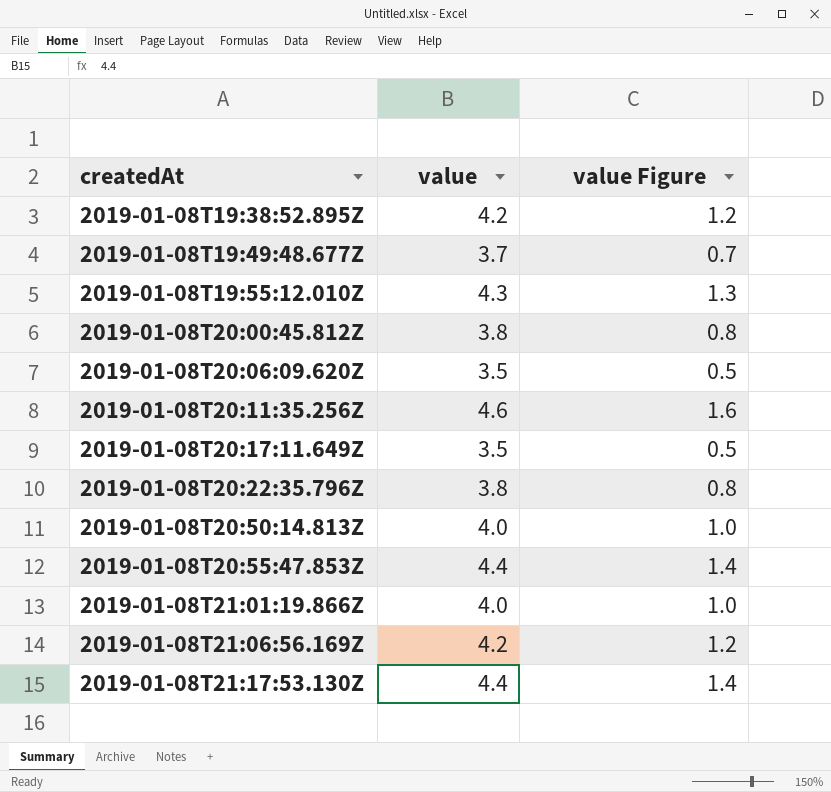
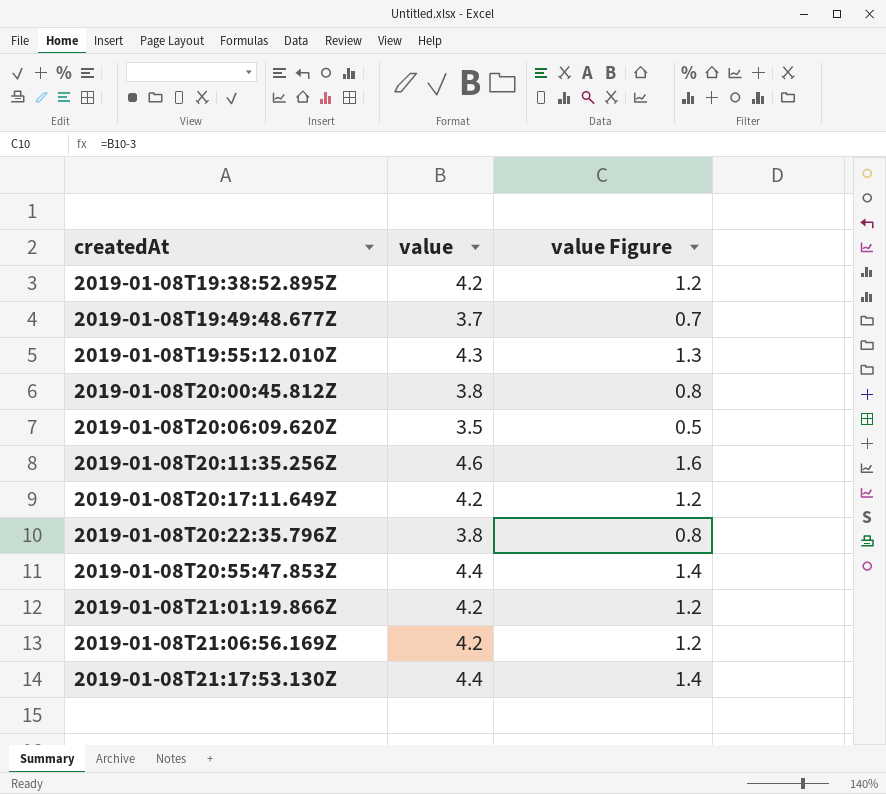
row 2019-01-08T20:50:14.813Z: 4.0 | 1.0 -> none
2019-01-08T20:17:11.649Z | value: 3.5 -> 4.2
2019-01-08T20:17:11.649Z | value Figure: 0.5 -> 1.2
2019-01-08T21:01:19.866Z | value: 4.0 -> 4.2
2019-01-08T21:01:19.866Z | value Figure: 1.0 -> 1.2

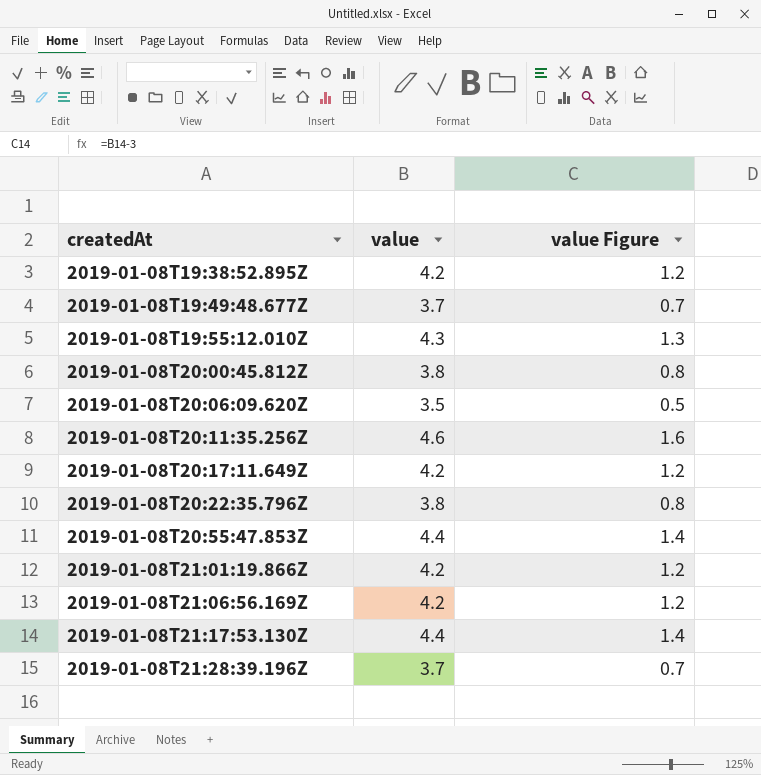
row 2019-01-08T21:28:39.196Z: none -> 3.7 | 0.7

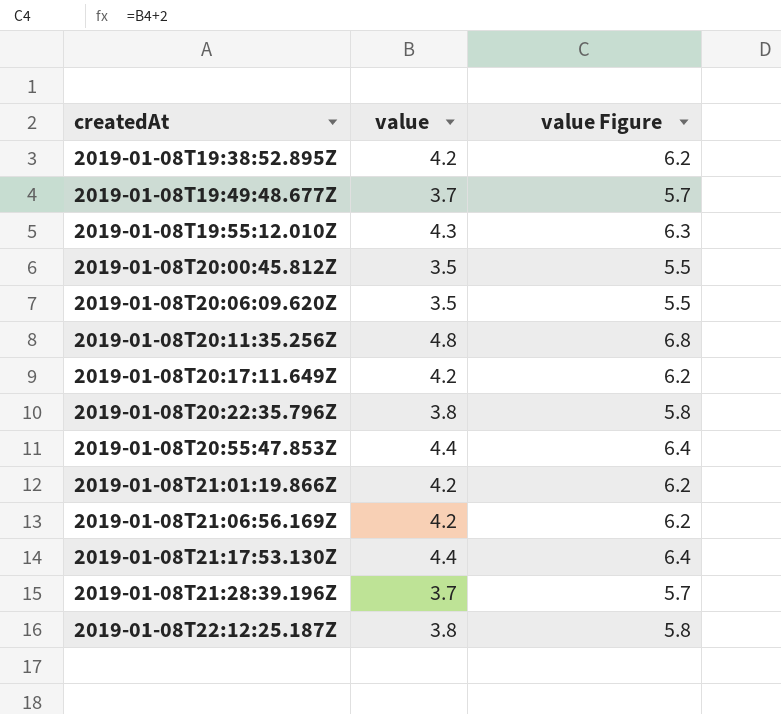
column value Figure | formula: [value] - 3 -> [value] + 2
2019-01-08T20:00:45.812Z | value: 3.8 -> 3.5
2019-01-08T20:11:35.256Z | value: 4.6 -> 4.8
row 2019-01-08T22:12:25.187Z: none -> 3.8 | 5.8

